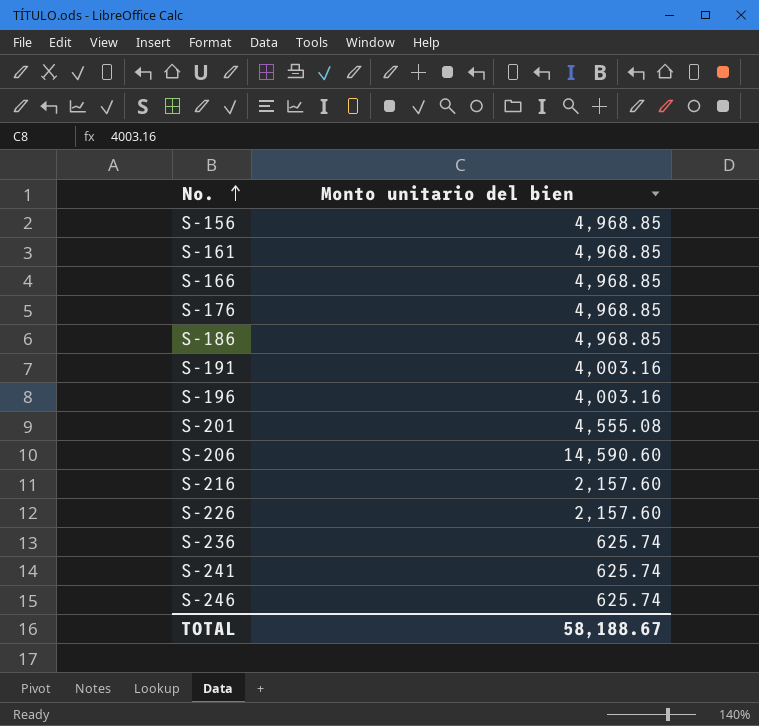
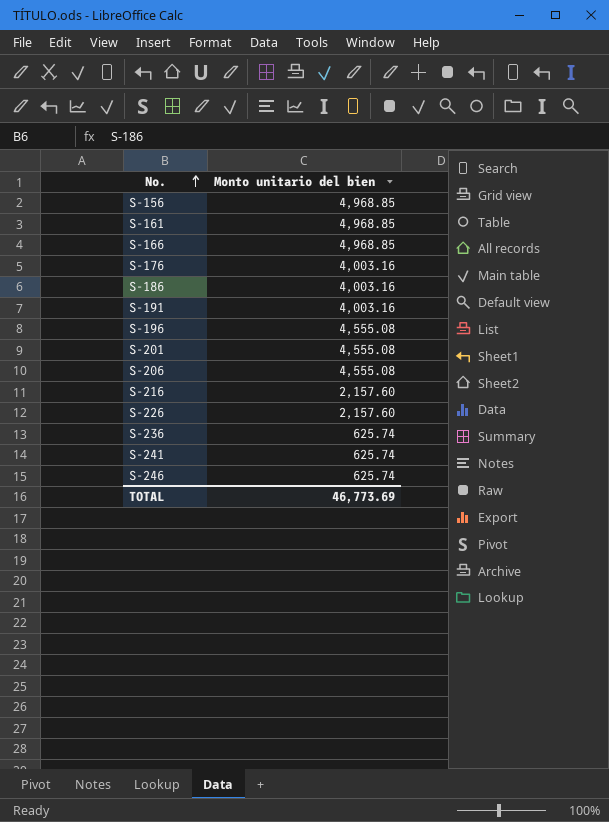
S-176 | Monto unitario del bien: 4,968.85 -> 4,003.16
S-186 | Monto unitario del bien: 4,968.85 -> 4,003.16
S-196 | Monto unitario del bien: 4,003.16 -> 4,555.08
S-206 | Monto unitario del bien: 14,590.60 -> 4,555.08
TOTAL | Monto unitario del bien: 58,188.67 -> 46,773.69

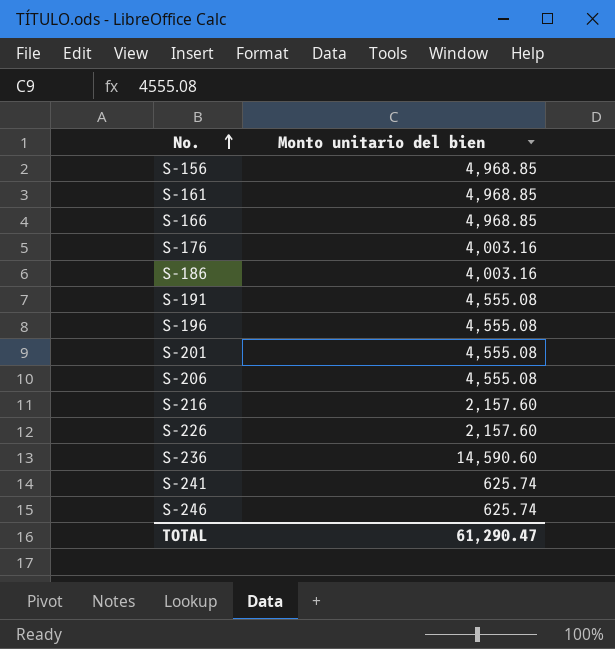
S-191 | Monto unitario del bien: 4,003.16 -> 4,555.08
S-236 | Monto unitario del bien: 625.74 -> 14,590.60
TOTAL | Monto unitario del bien: 46,773.69 -> 61,290.47

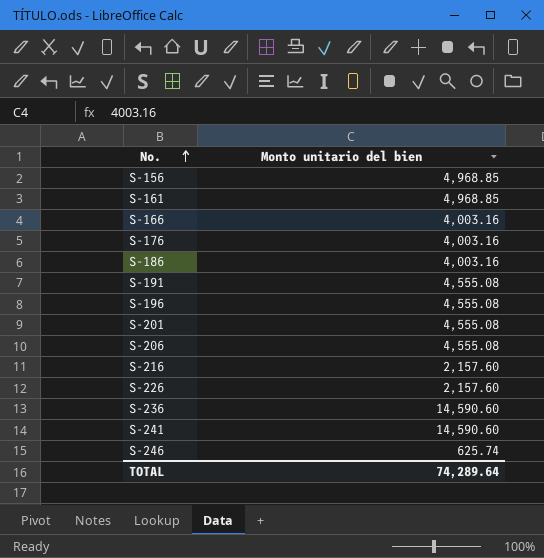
S-166 | Monto unitario del bien: 4,968.85 -> 4,003.16
S-241 | Monto unitario del bien: 625.74 -> 14,590.60
TOTAL | Monto unitario del bien: 61,290.47 -> 74,289.64

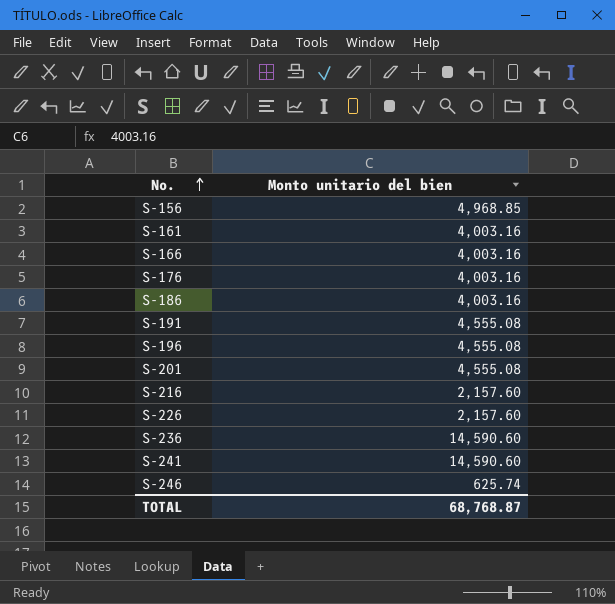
row S-206: 4,555.08 -> none
S-161 | Monto unitario del bien: 4,968.85 -> 4,003.16
TOTAL | Monto unitario del bien: 74,289.64 -> 68,768.87

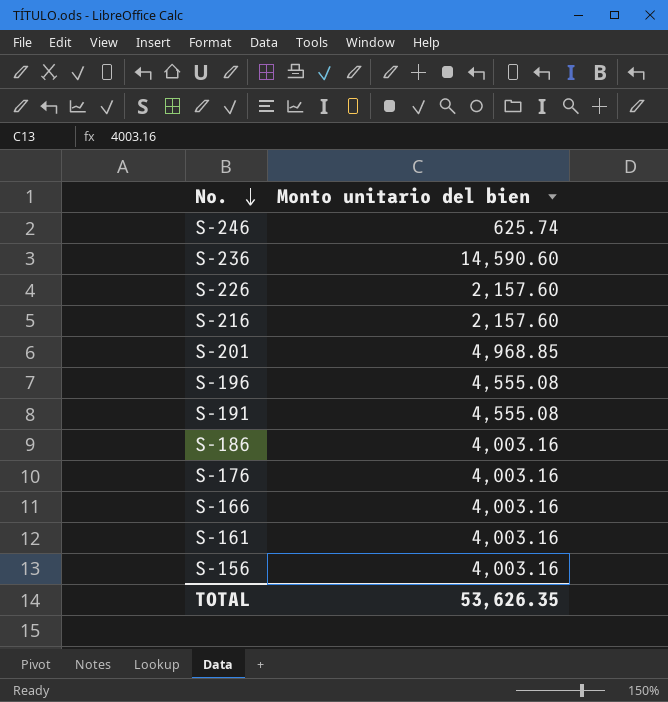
row order: No. ascending -> No. descending
row S-241: 14,590.60 -> none
S-201 | Monto unitario del bien: 4,555.08 -> 4,968.85
S-156 | Monto unitario del bien: 4,968.85 -> 4,003.16
TOTAL | Monto unitario del bien: 68,768.87 -> 53,626.35

